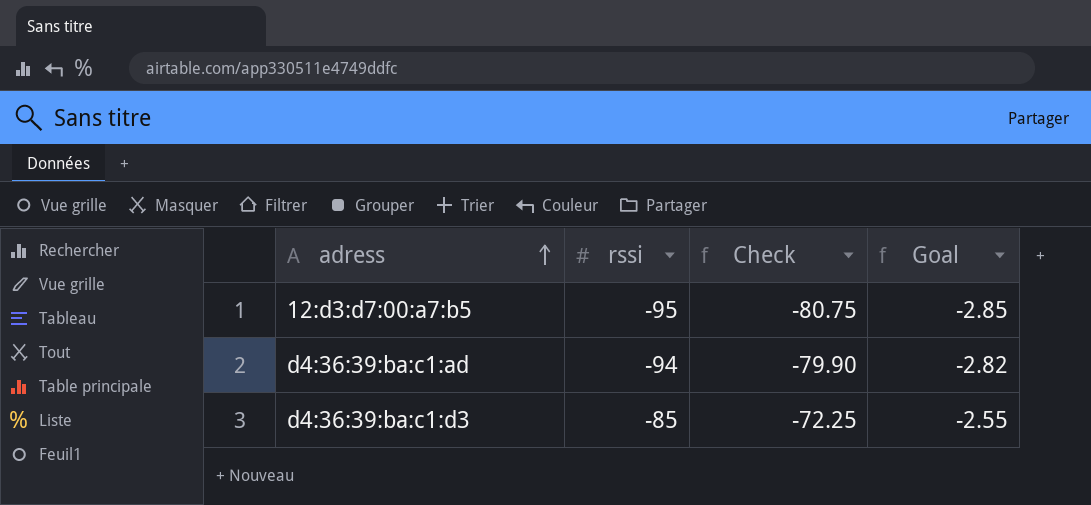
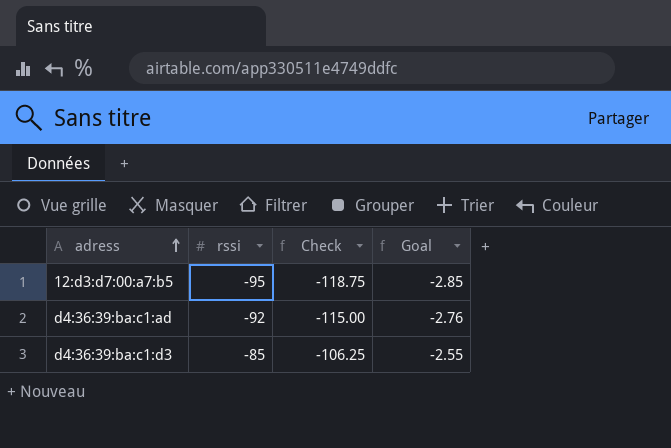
column Check | formula: [rssi] * 0.85 -> [rssi] * 1.25
d4:36:39:ba:c1:ad | rssi: -94 -> -92
d4:36:39:ba:c1:ad | Goal: -2.82 -> -2.76

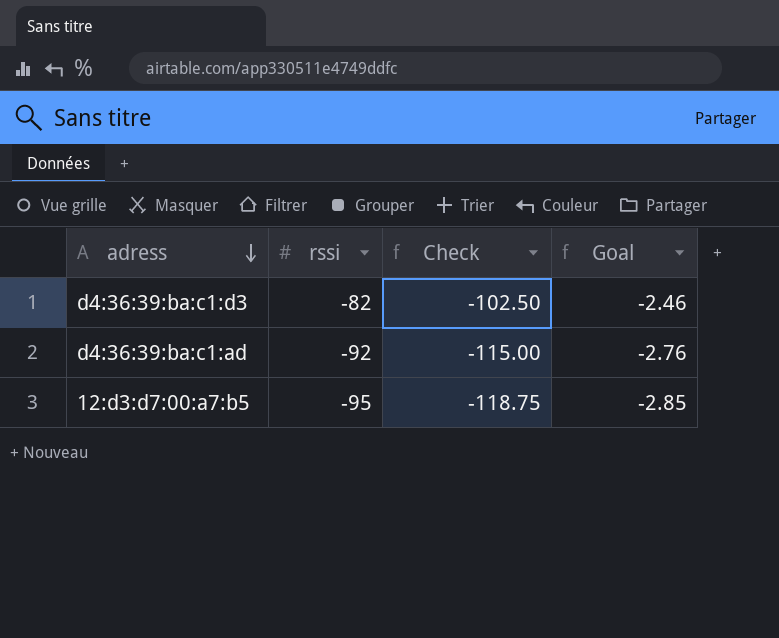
row order: adress ascending -> adress descending
d4:36:39:ba:c1:d3 | rssi: -85 -> -82
d4:36:39:ba:c1:d3 | Check: -106.25 -> -102.50
d4:36:39:ba:c1:d3 | Goal: -2.55 -> -2.46

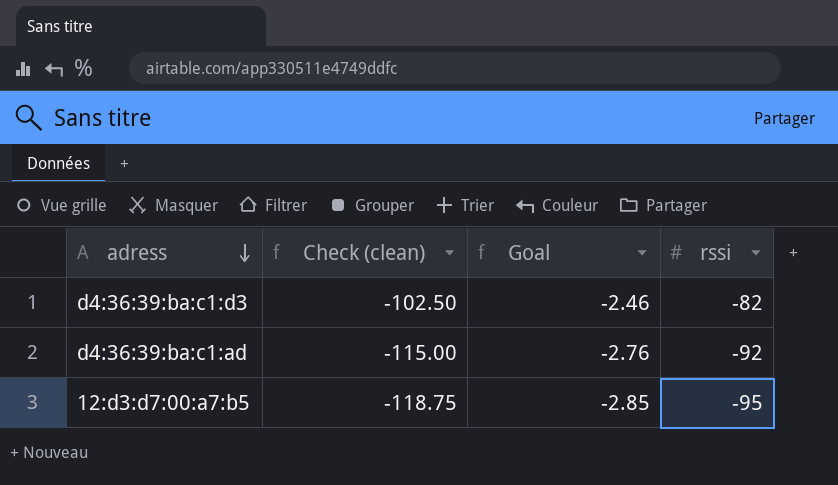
column name: Check -> Check (clean)
column rssi | position: 2 -> 4

